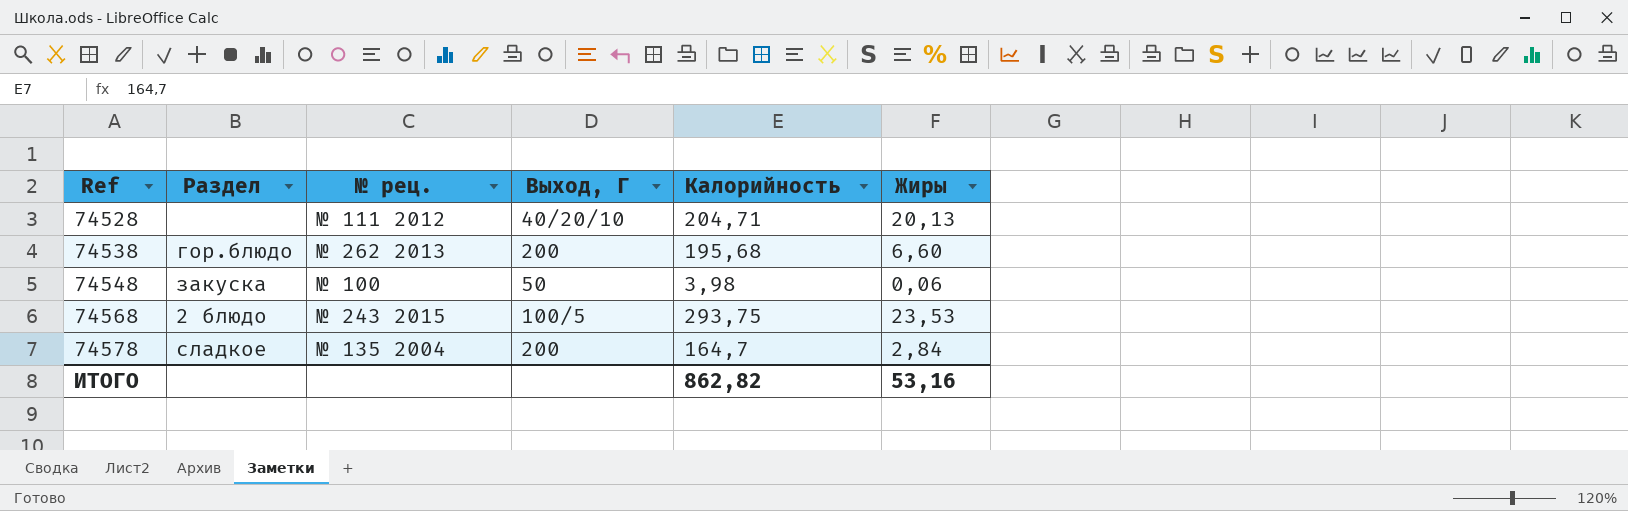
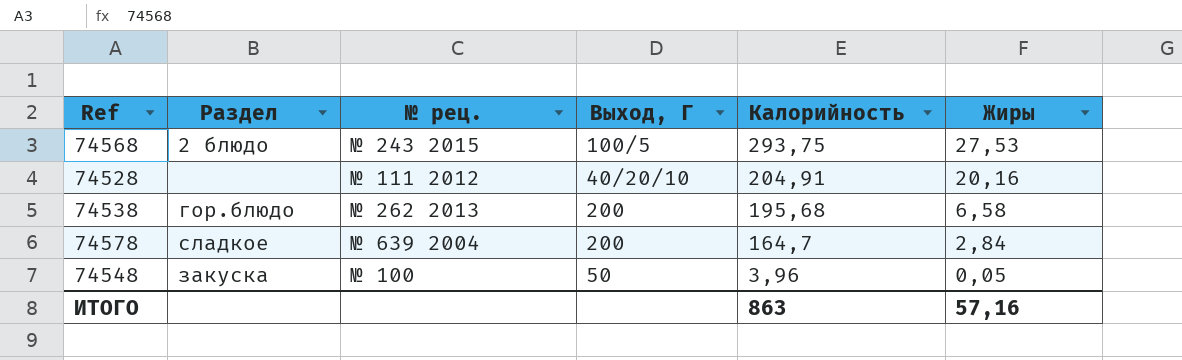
row order: Ref ascending -> Калорийность descending
74568 | Жиры: 23,53 -> 27,53
74528 | Калорийность: 204,71 -> 204,91
74528 | Жиры: 20,13 -> 20,16
74538 | Жиры: 6,60 -> 6,58
74578 | № рец.: № 135 2004 -> № 639 2004
74548 | Калорийность: 3,98 -> 3,96
74548 | Жиры: 0,06 -> 0,05
ИТОГО | Калорийность: 862,82 -> 863
ИТОГО | Жиры: 53,16 -> 57,16

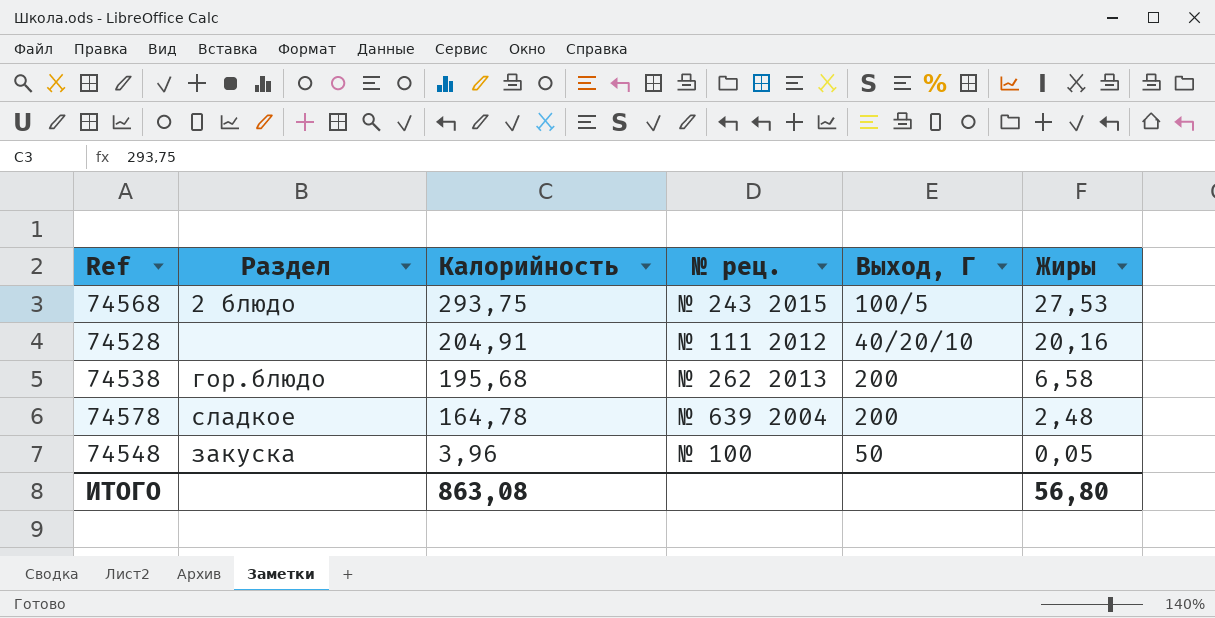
column Калорийность | position: 5 -> 3
74578 | Калорийность: 164,7 -> 164,78
74578 | Жиры: 2,84 -> 2,48
ИТОГО | Калорийность: 863 -> 863,08
ИТОГО | Жиры: 57,16 -> 56,80

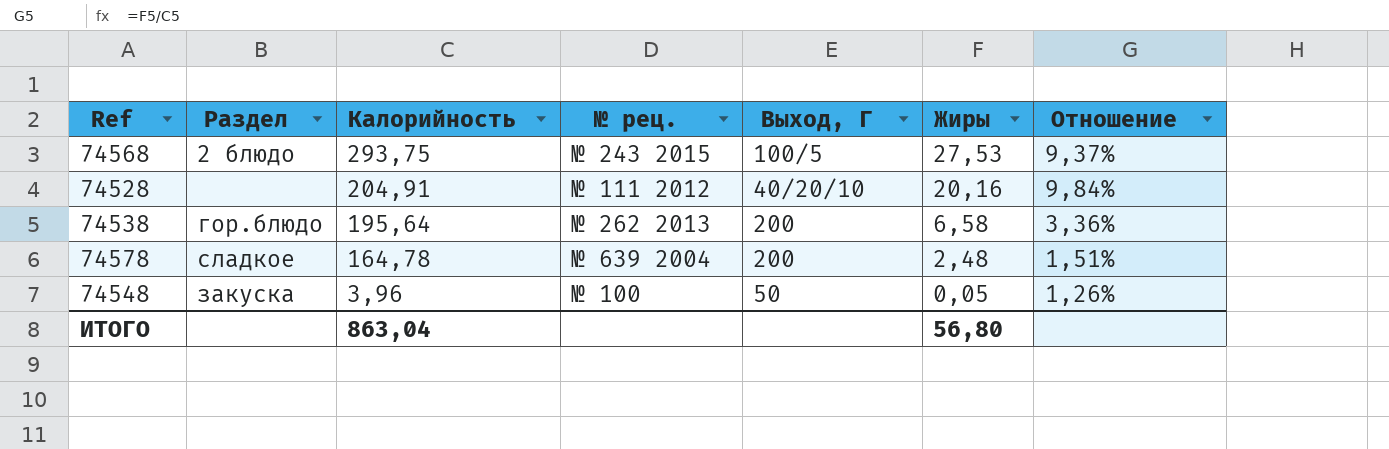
column Отношение | formula: none -> [Жиры] / [Калорийность]
74538 | Калорийность: 195,68 -> 195,64
ИТОГО | Калорийность: 863,08 -> 863,04

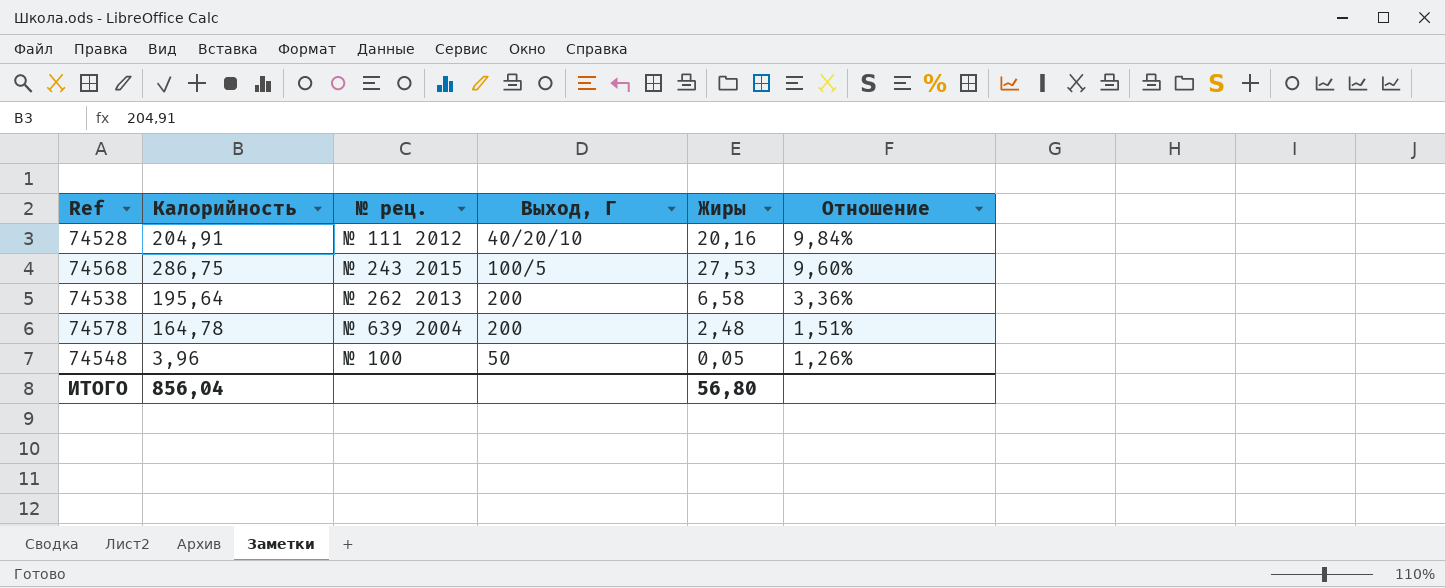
row order: Калорийность descending -> Отношение descending
column Раздел | position: 2 -> none
74568 | Калорийность: 293,75 -> 286,75
74568 | Отношение: 9,37% -> 9,60%
ИТОГО | Калорийность: 863,04 -> 856,04

